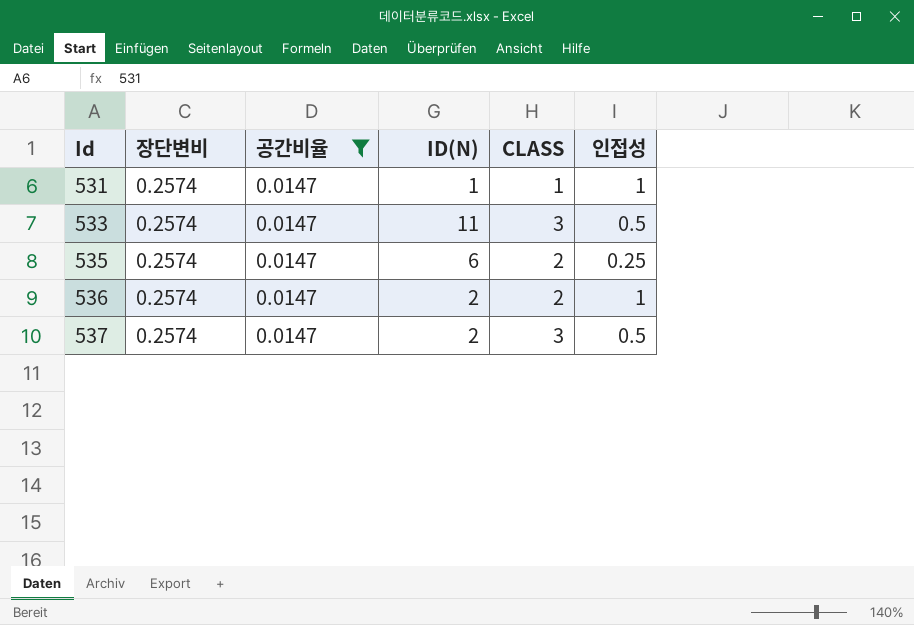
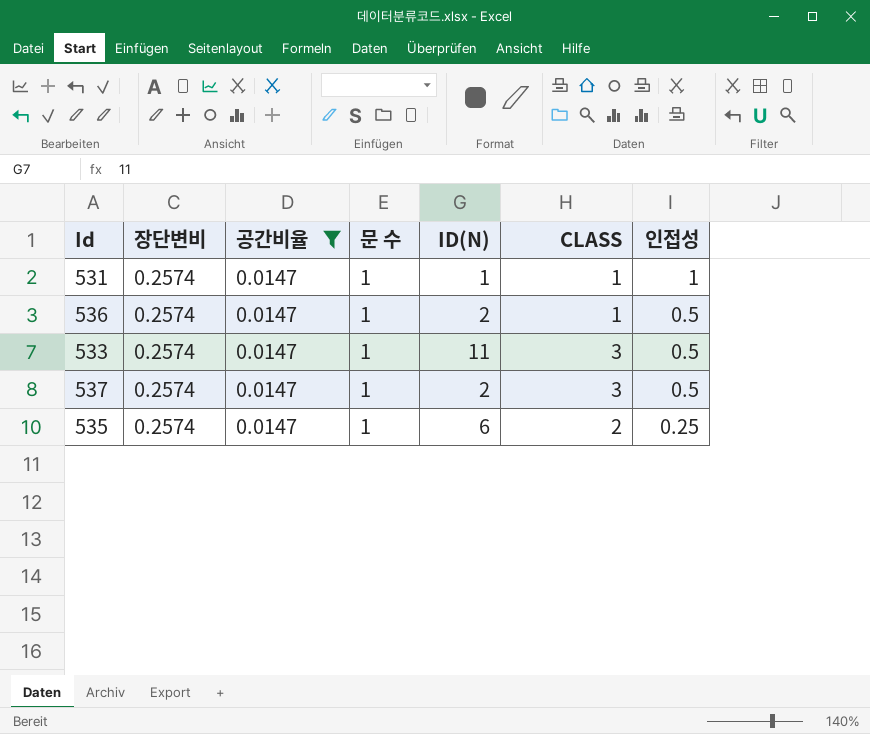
row order: Id ascending -> 인접성 descending
column 문 수 | position: none -> 4
536 | CLASS: 2 -> 1
536 | 인접성: 1 -> 0.5

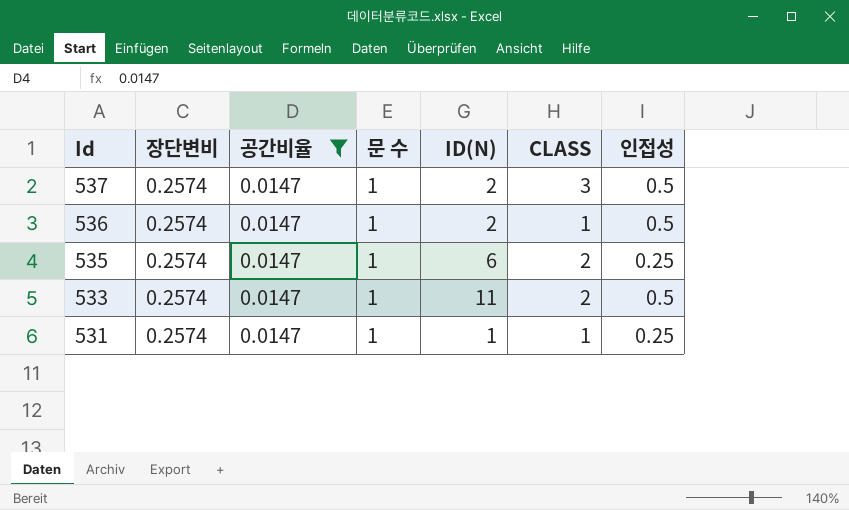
row order: 인접성 descending -> Id descending
533 | CLASS: 3 -> 2
531 | 인접성: 1 -> 0.25

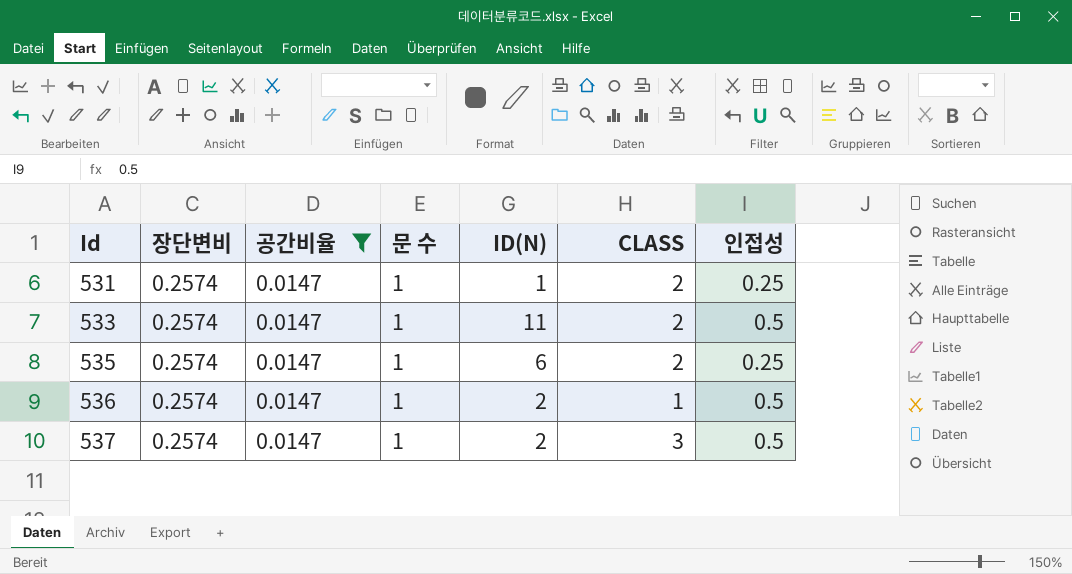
row order: Id descending -> Id ascending
531 | CLASS: 1 -> 2

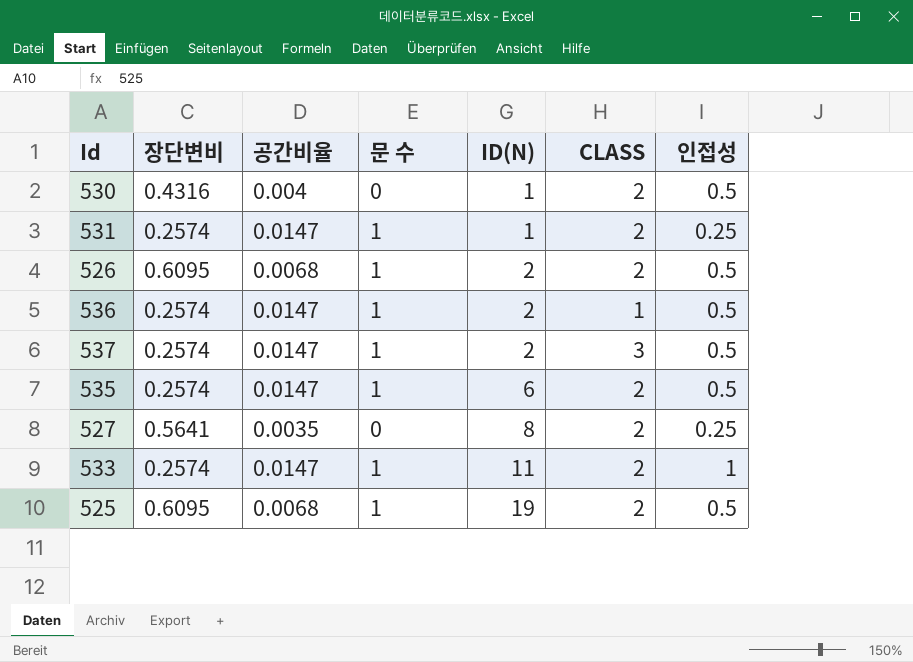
filter: 공간비율 = 0.0147 -> none
row order: Id ascending -> ID(N) ascending
535 | 인접성: 0.25 -> 0.5
533 | 인접성: 0.5 -> 1

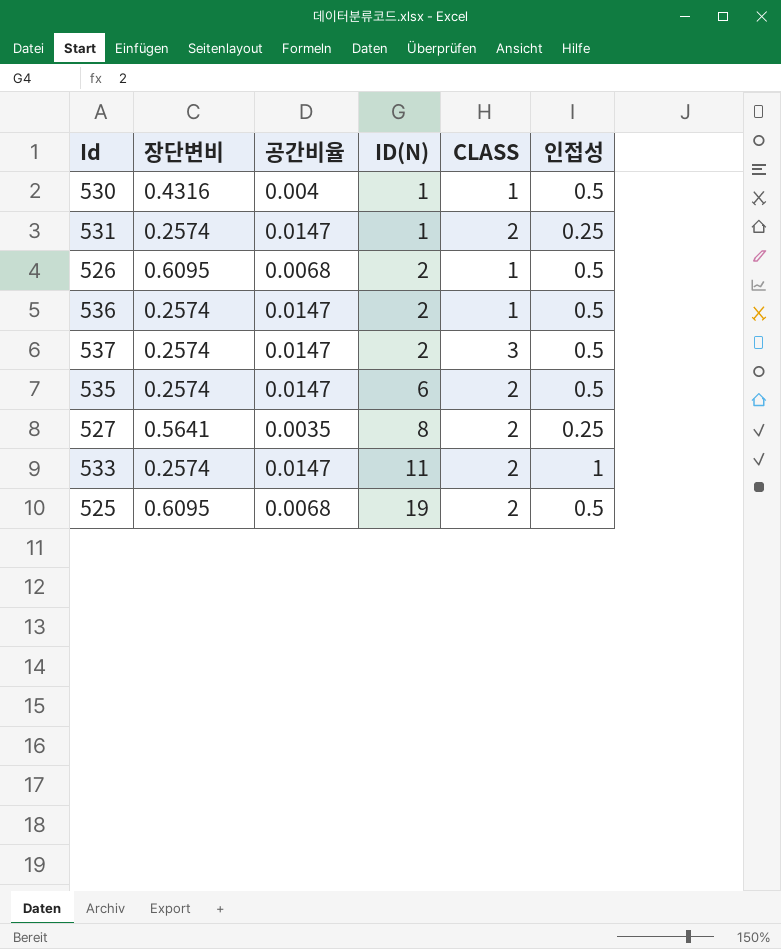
column 문 수 | position: 4 -> none
530 | CLASS: 2 -> 1
526 | CLASS: 2 -> 1

